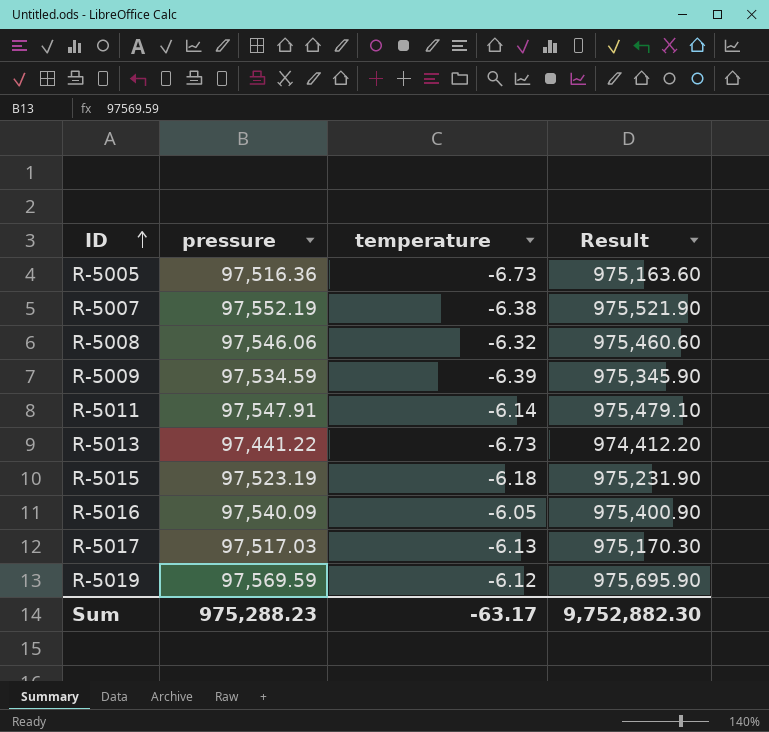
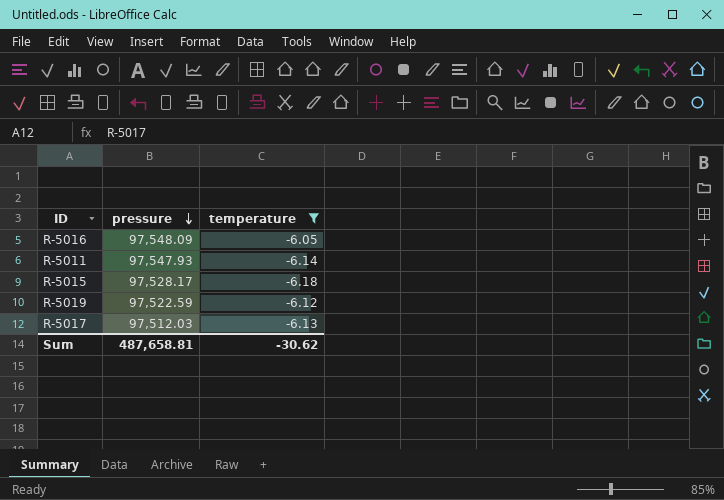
filter: none -> temperature >= -6.18
row order: ID ascending -> pressure descending
column Result | formula: [pressure] * 10 -> none
R-5016 | pressure: 97,540.09 -> 97,548.09
R-5011 | pressure: 97,547.91 -> 97,547.93
R-5015 | pressure: 97,523.19 -> 97,528.17
R-5019 | pressure: 97,569.59 -> 97,522.59
R-5017 | pressure: 97,517.03 -> 97,512.03
Sum | pressure: 975,288.23 -> 487,658.81
Sum | temperature: -63.17 -> -30.62

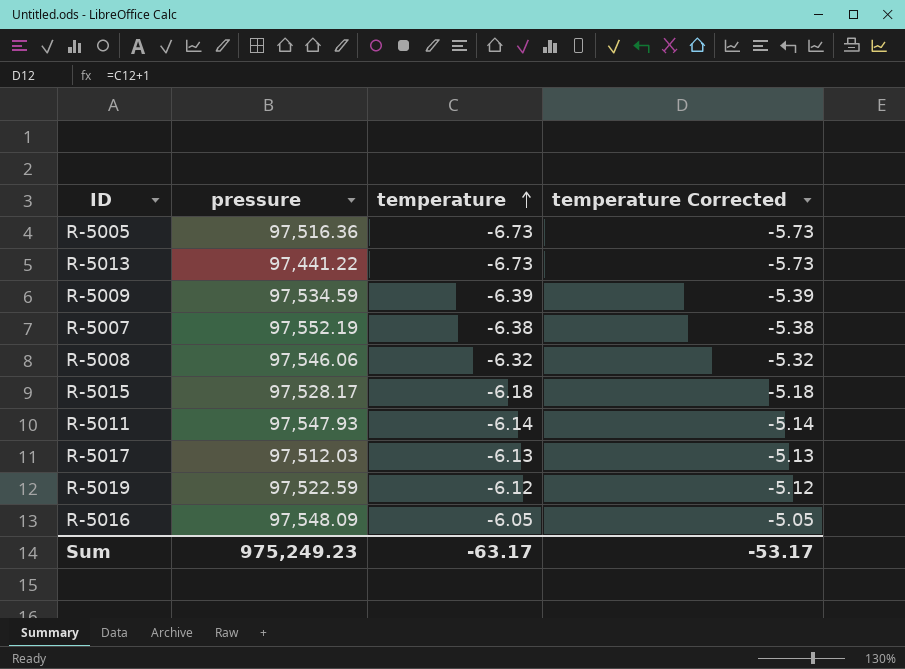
filter: temperature >= -6.18 -> none
row order: pressure descending -> temperature ascending
column temperature Corrected | formula: none -> [temperature] + 1
Sum | pressure: 487,658.81 -> 975,249.23
Sum | temperature: -30.62 -> -63.17

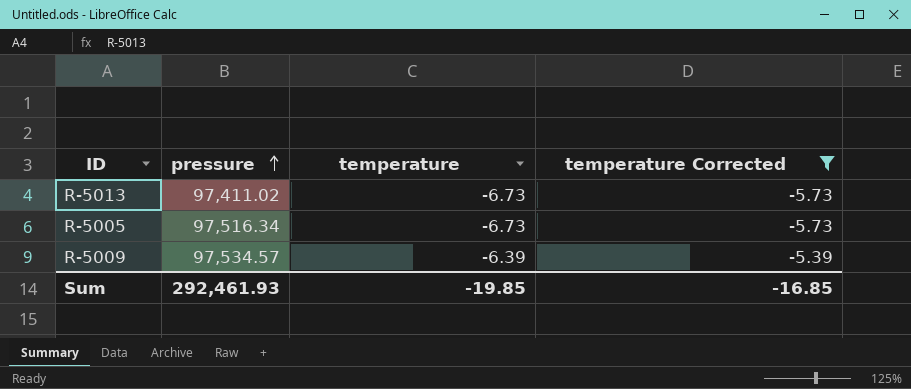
filter: none -> temperature Corrected <= -5.39
row order: temperature ascending -> pressure ascending
R-5013 | pressure: 97,441.22 -> 97,411.02
R-5005 | pressure: 97,516.36 -> 97,516.34
R-5009 | pressure: 97,534.59 -> 97,534.57
Sum | pressure: 975,249.23 -> 292,461.93
Sum | temperature: -63.17 -> -19.85
Sum | temperature Corrected: -53.17 -> -16.85

